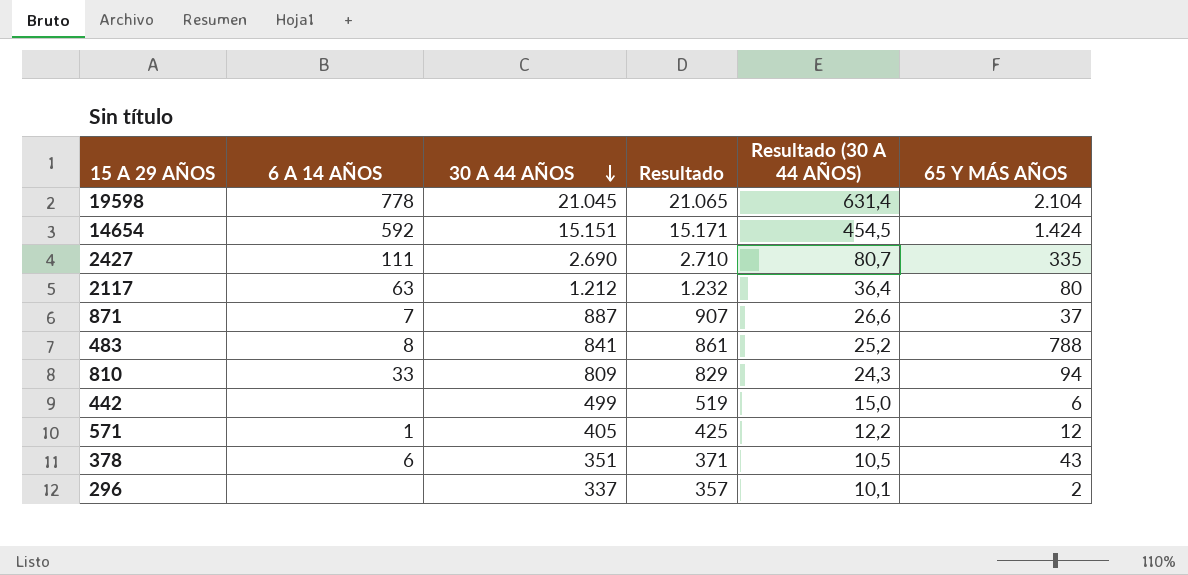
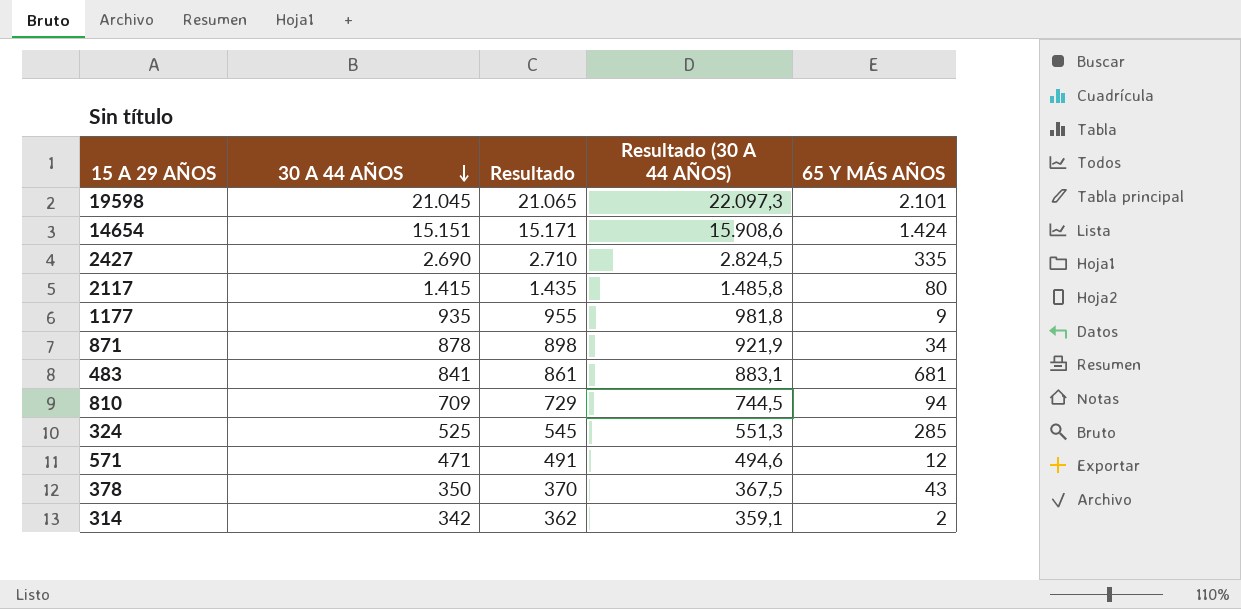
column 6 A 14 AÑOS | position: 2 -> none
column Resultado (30 A 44 AÑOS) | formula: [30 A 44 AÑOS] * 0,03 -> [30 A 44 AÑOS] * 1,05
row 442: none | 499 | 519 | 15,0 | 6 -> none
row 296: none | 337 | 357 | 10,1 | 2 -> none
19598 | 65 Y MÁS AÑOS: 2.104 -> 2.101
2117 | 30 A 44 AÑOS: 1.212 -> 1.415
2117 | Resultado: 1.232 -> 1.435
row 1177: none -> 935 | 955 | 981,8 | 9
871 | 30 A 44 AÑOS: 887 -> 878
871 | Resultado: 907 -> 898
871 | 65 Y MÁS AÑOS: 37 -> 34
483 | 65 Y MÁS AÑOS: 788 -> 681
810 | 30 A 44 AÑOS: 809 -> 709
810 | Resultado: 829 -> 729
row 324: none -> 525 | 545 | 551,3 | 285
571 | 30 A 44 AÑOS: 405 -> 471
571 | Resultado: 425 -> 491
378 | 30 A 44 AÑOS: 351 -> 350
378 | Resultado: 371 -> 370
row 314: none -> 342 | 362 | 359,1 | 2

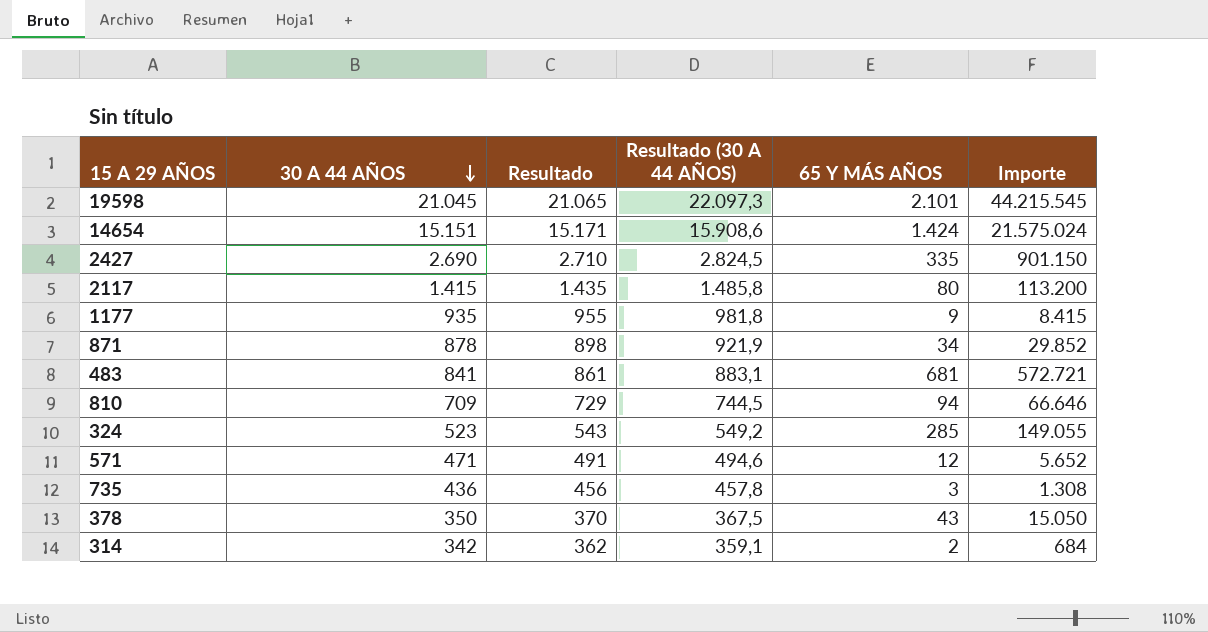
column Importe | formula: none -> [30 A 44 AÑOS] * [65 Y MÁS AÑOS]
324 | 30 A 44 AÑOS: 525 -> 523
324 | Resultado: 545 -> 543
324 | Resultado (30 A 44 AÑOS): 551,3 -> 549,2
row 735: none -> 436 | 456 | 457,8 | 3 | 1.308

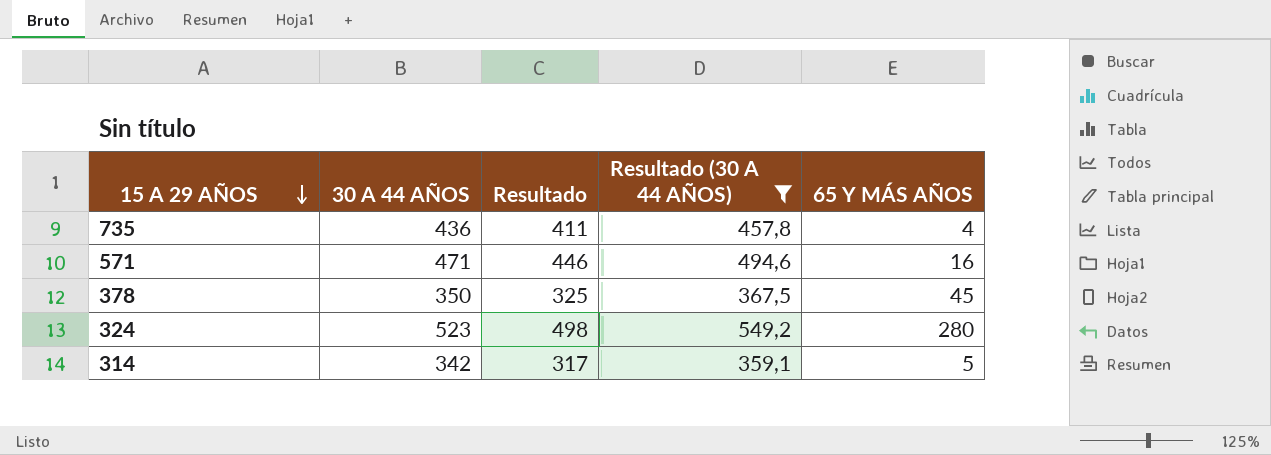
filter: none -> Resultado (30 A 44 AÑOS) <= 549,2
row order: 30 A 44 AÑOS descending -> 15 A 29 AÑOS descending
column Importe | formula: [30 A 44 AÑOS] * [65 Y MÁS AÑOS] -> none
column Resultado | formula: [30 A 44 AÑOS] + 20 -> [30 A 44 AÑOS] - 25
735 | 65 Y MÁS AÑOS: 3 -> 4
571 | 65 Y MÁS AÑOS: 12 -> 16
378 | 65 Y MÁS AÑOS: 43 -> 45
324 | 65 Y MÁS AÑOS: 285 -> 280
314 | 65 Y MÁS AÑOS: 2 -> 5

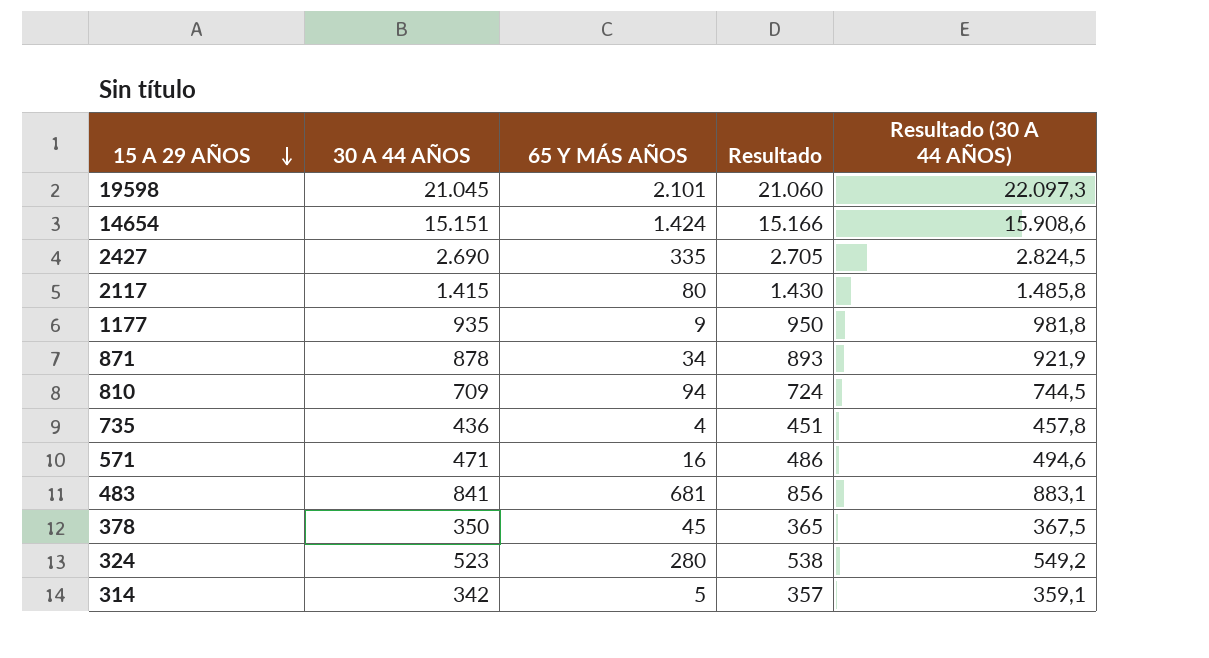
filter: Resultado (30 A 44 AÑOS) <= 549,2 -> none
column 65 Y MÁS AÑOS | position: 5 -> 3
column Resultado | formula: [30 A 44 AÑOS] - 25 -> [30 A 44 AÑOS] + 15

